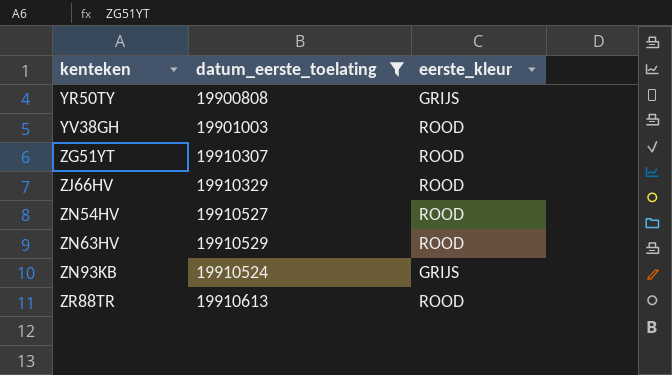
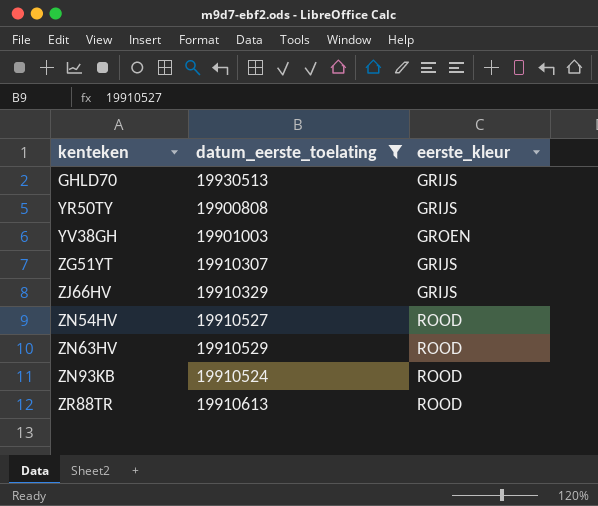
row GHLD70: none -> 19930513 | GRIJS
YV38GH | eerste_kleur: ROOD -> GROEN
ZG51YT | eerste_kleur: ROOD -> GRIJS
ZJ66HV | eerste_kleur: ROOD -> GRIJS
ZN93KB | eerste_kleur: GRIJS -> ROOD

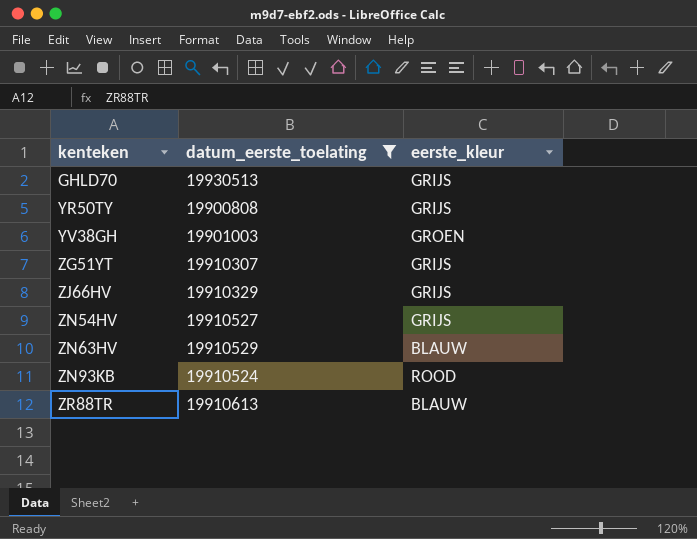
ZN54HV | eerste_kleur: ROOD -> GRIJS
ZN63HV | eerste_kleur: ROOD -> BLAUW
ZR88TR | eerste_kleur: ROOD -> BLAUW

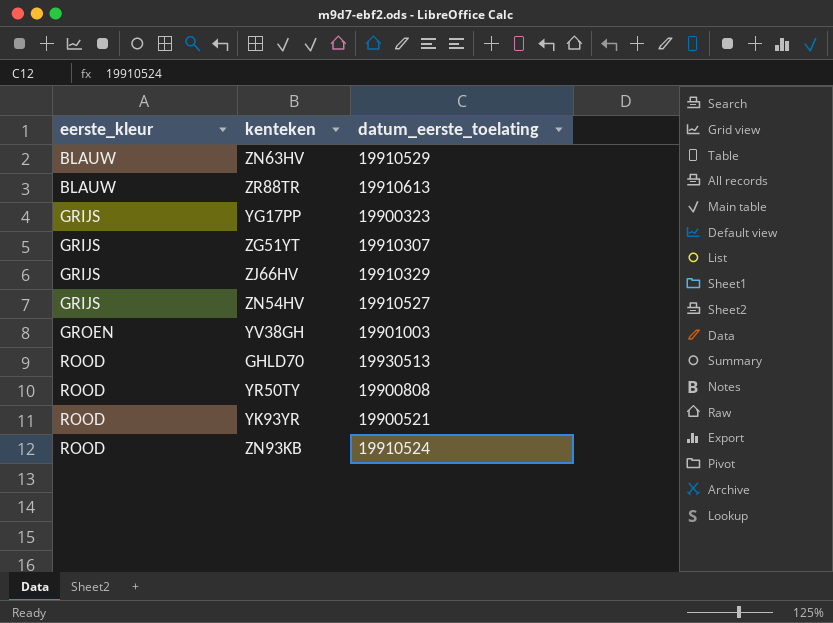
filter: datum_eerste_toelating >= 19900808 -> none
row order: kenteken ascending -> eerste_kleur ascending
column eerste_kleur | position: 3 -> 1
GHLD70 | eerste_kleur: GRIJS -> ROOD
YR50TY | eerste_kleur: GRIJS -> ROOD

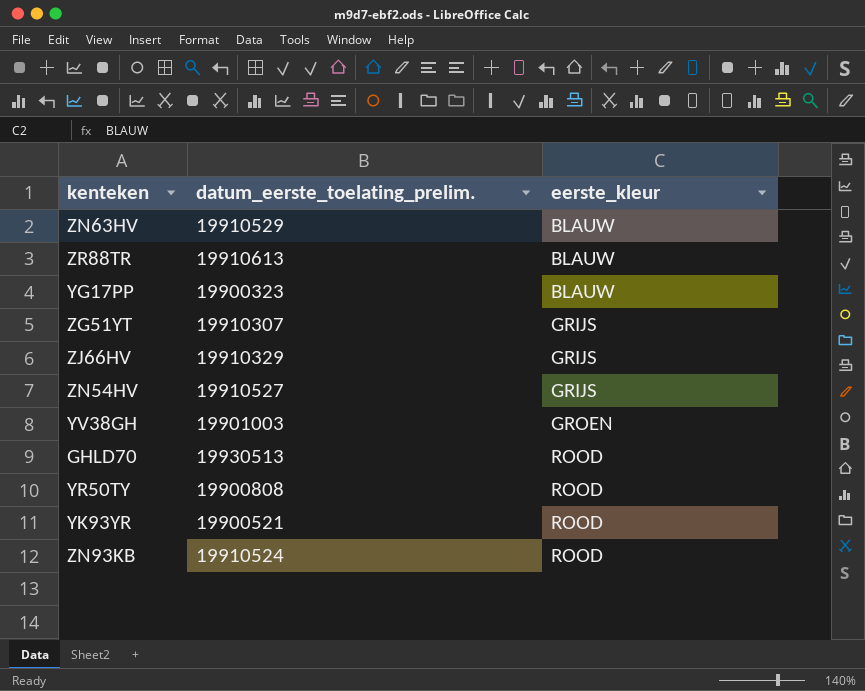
column name: datum_eerste_toelating -> datum_eerste_toelating_prelim.
column eerste_kleur | position: 1 -> 3
YG17PP | eerste_kleur: GRIJS -> BLAUW

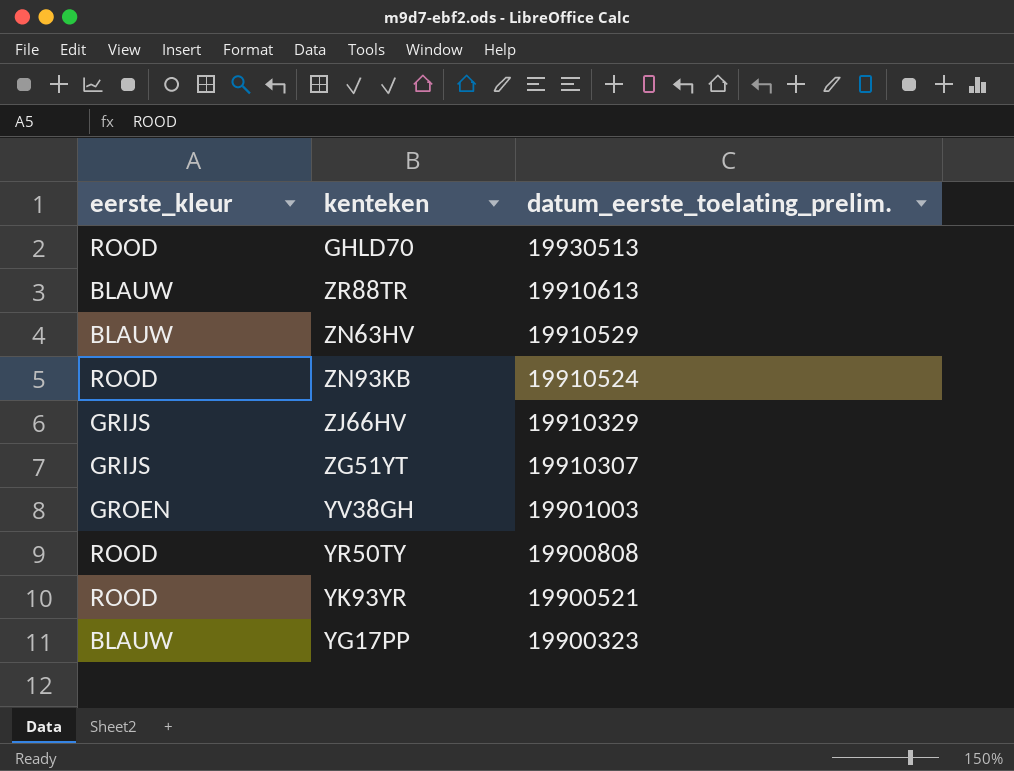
row order: eerste_kleur ascending -> datum_eerste_toelating_prelim. descending
column eerste_kleur | position: 3 -> 1
row ZN54HV: 19910527 | GRIJS -> none

